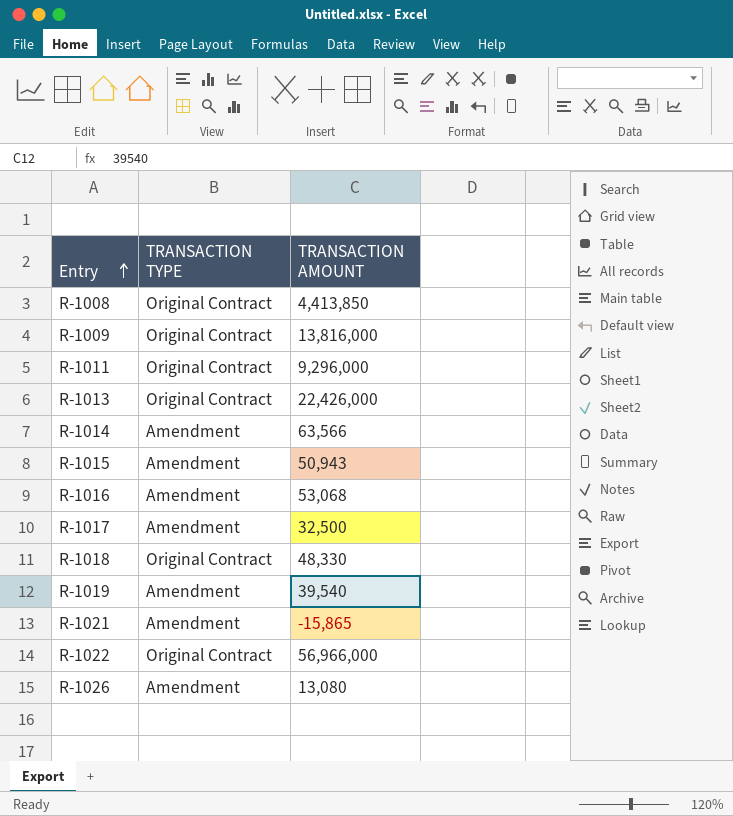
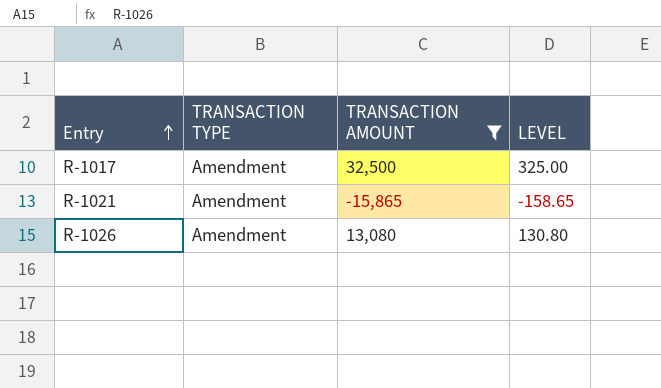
filter: none -> TRANSACTION AMOUNT <= 32,500
column LEVEL | formula: none -> [TRANSACTION AMOUNT] * 0.01

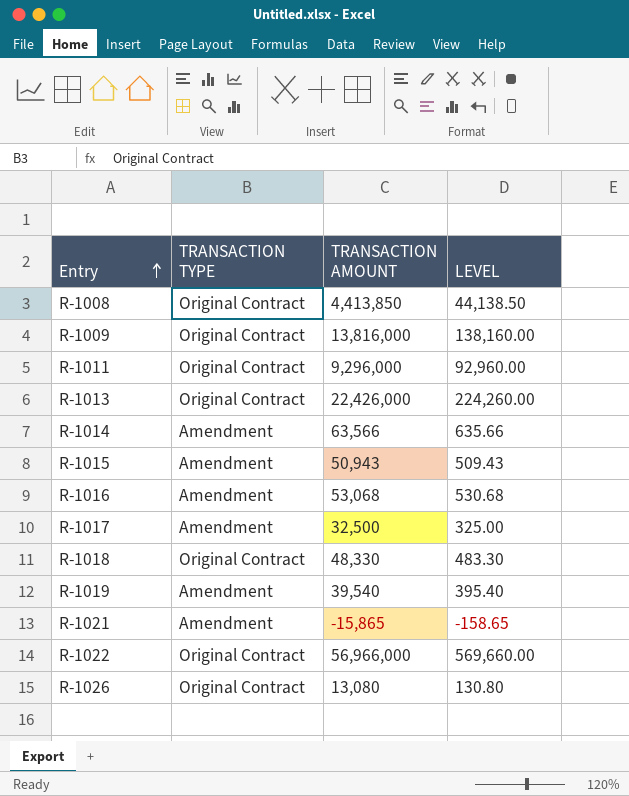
filter: TRANSACTION AMOUNT <= 32,500 -> none
R-1026 | TRANSACTION TYPE: Amendment -> Original Contract

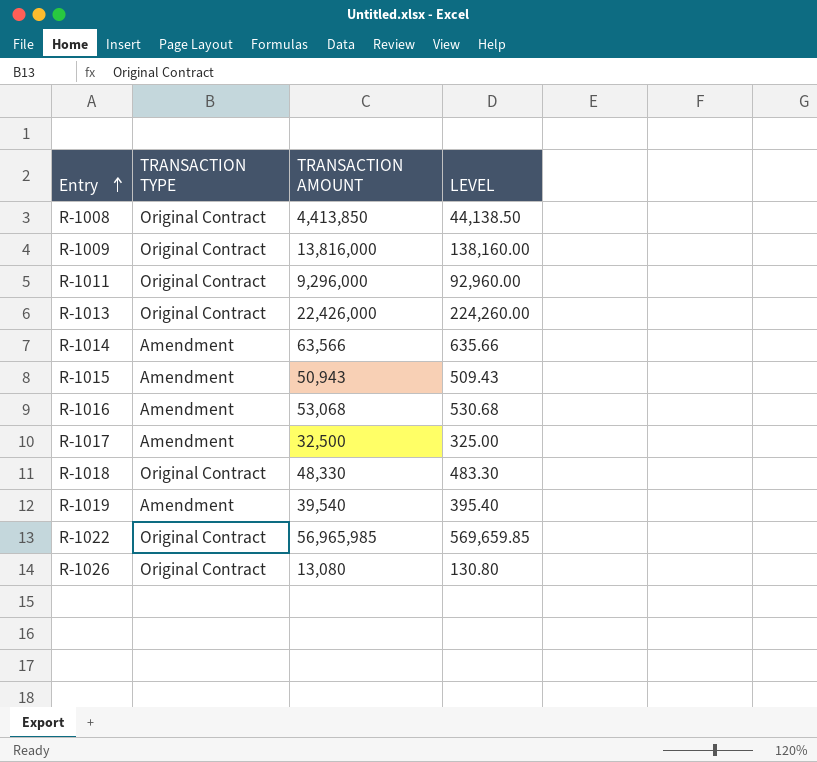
row R-1021: Amendment | -15,865 | -158.65 -> none
R-1022 | TRANSACTION AMOUNT: 56,966,000 -> 56,965,985
R-1022 | LEVEL: 569,660.00 -> 569,659.85

